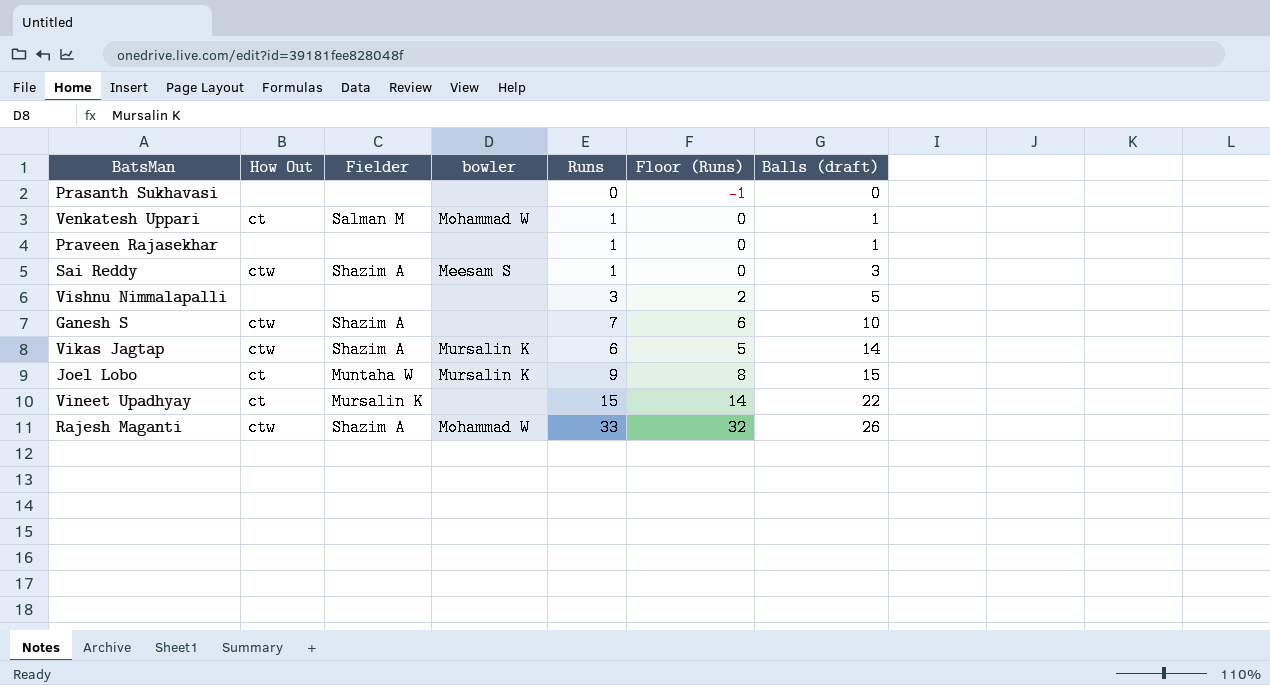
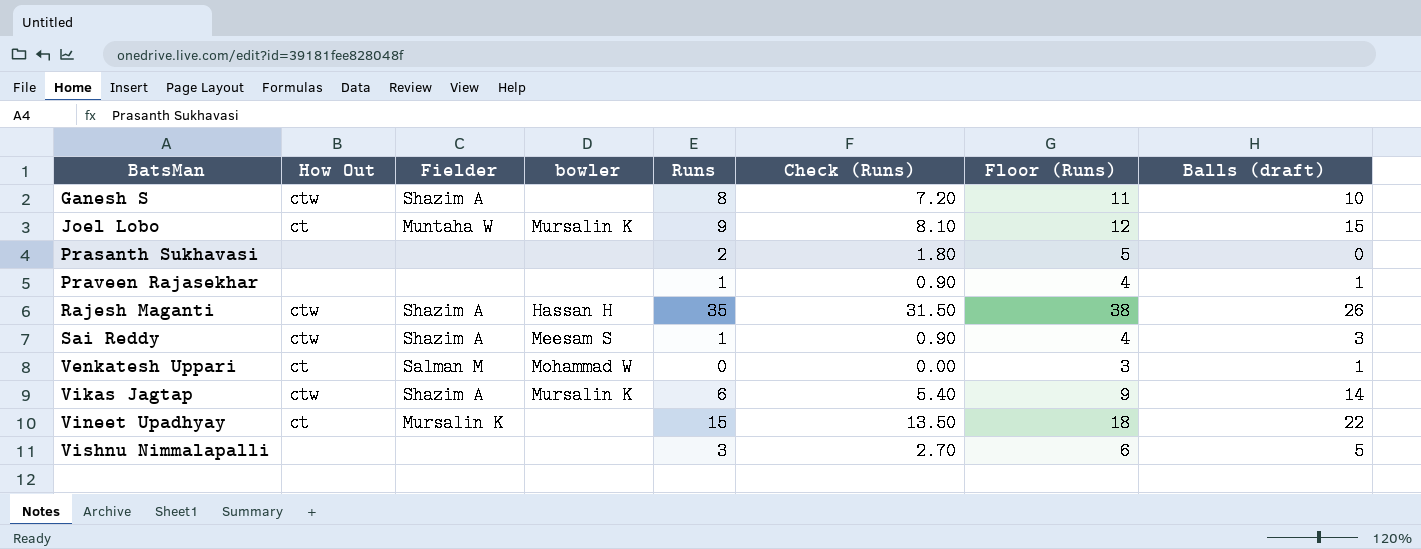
row order: Balls (draft) ascending -> BatsMan ascending
column Check (Runs) | formula: none -> [Runs] * 0.9
column Floor (Runs) | formula: [Runs] - 1 -> [Runs] + 3
Ganesh S | Runs: 7 -> 8
Prasanth Sukhavasi | Runs: 0 -> 2
Rajesh Maganti | bowler: Mohammad W -> Hassan H
Rajesh Maganti | Runs: 33 -> 35
Venkatesh Uppari | Runs: 1 -> 0

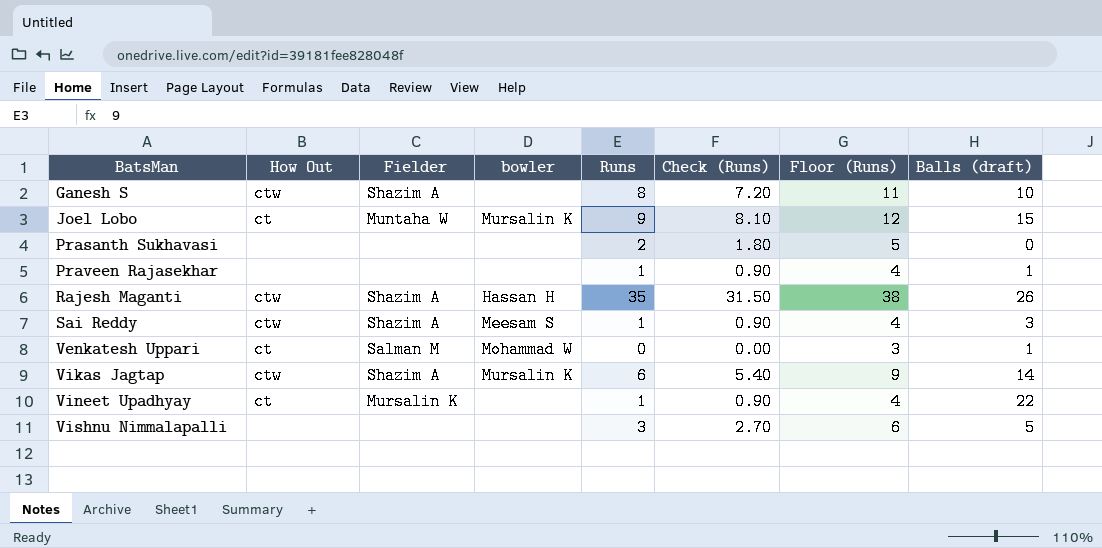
Vineet Upadhyay | Runs: 15 -> 1
Vineet Upadhyay | Check (Runs): 13.50 -> 0.90
Vineet Upadhyay | Floor (Runs): 18 -> 4

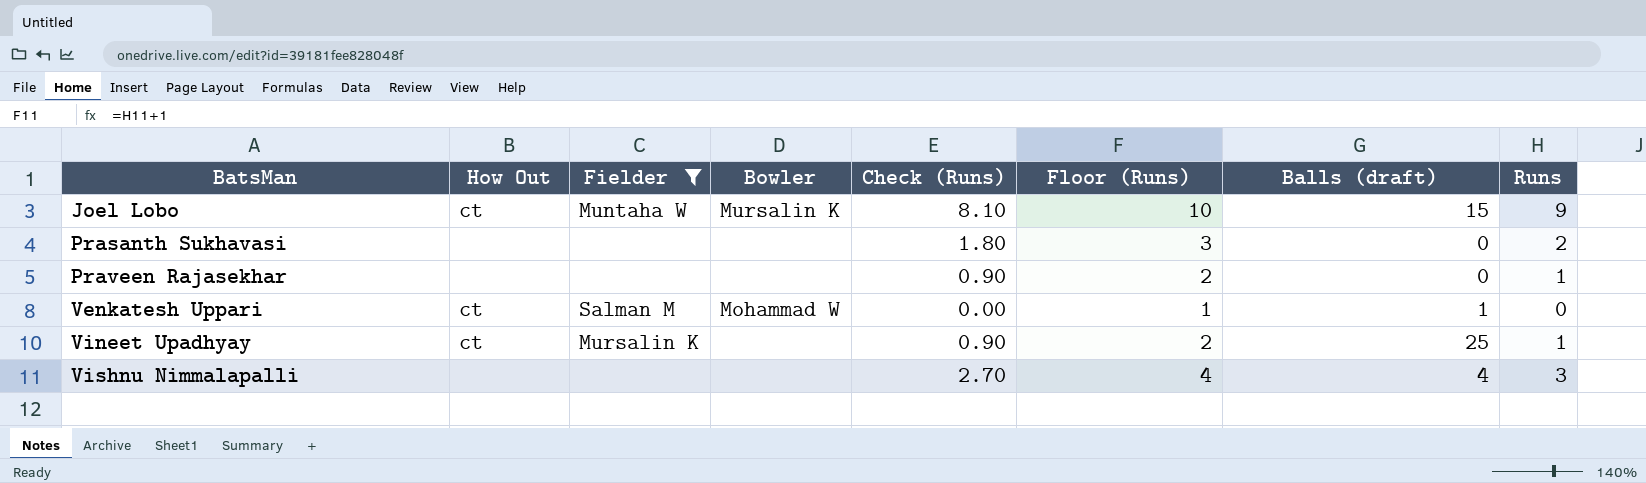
filter: none -> Fielder != Shazim A
column name: bowler -> Bowler
column Floor (Runs) | formula: [Runs] + 3 -> [Runs] + 1
column Runs | position: 5 -> 8
Praveen Rajasekhar | Balls (draft): 1 -> 0
Vineet Upadhyay | Balls (draft): 22 -> 25
Vishnu Nimmalapalli | Balls (draft): 5 -> 4

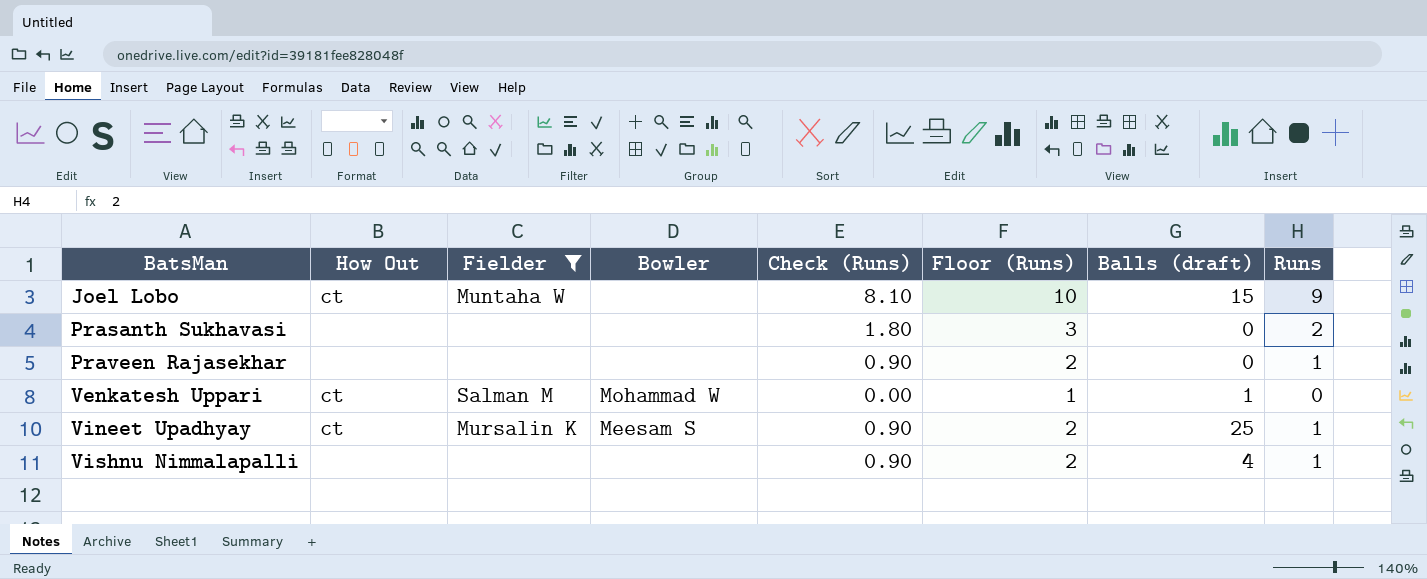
Joel Lobo | Bowler: Mursalin K -> none
Vineet Upadhyay | Bowler: none -> Meesam S
Vishnu Nimmalapalli | Check (Runs): 2.70 -> 0.90
Vishnu Nimmalapalli | Floor (Runs): 4 -> 2
Vishnu Nimmalapalli | Runs: 3 -> 1

